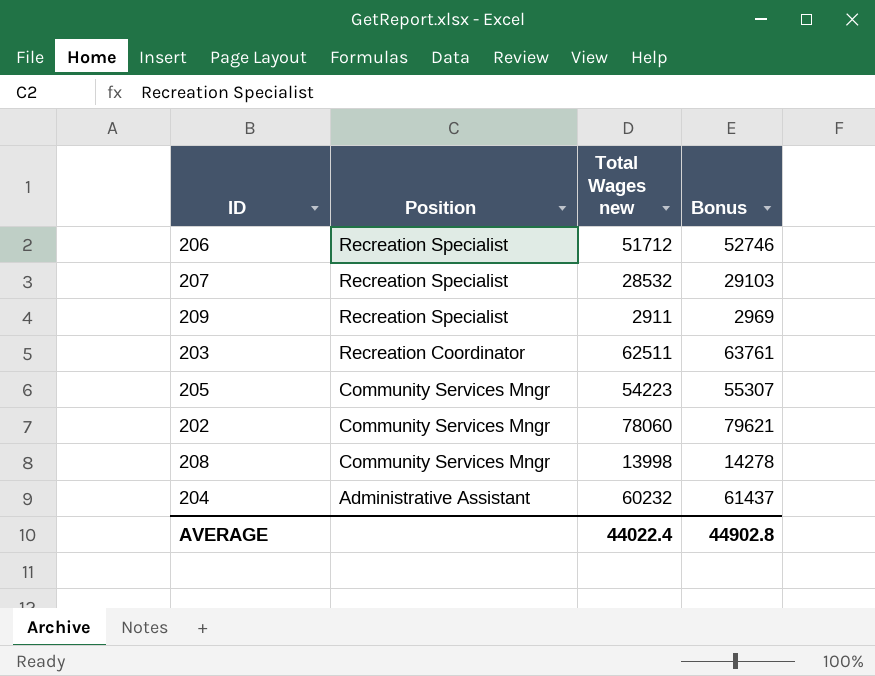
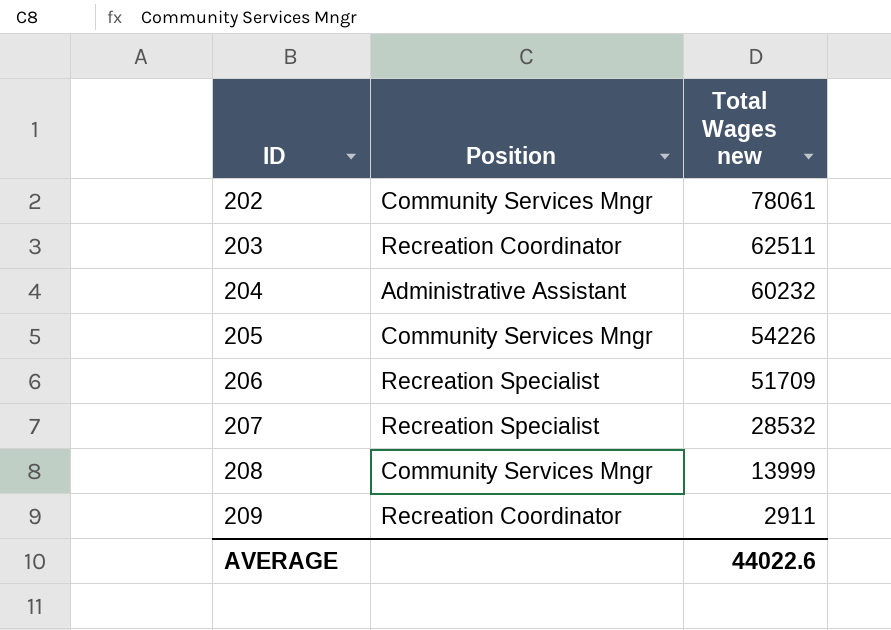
row order: Position descending -> ID ascending
column Bonus | formula: [Total Wages new] * 1.02 -> none
202 | Total Wages new: 78060 -> 78061
205 | Total Wages new: 54223 -> 54226
206 | Total Wages new: 51712 -> 51709
208 | Total Wages new: 13998 -> 13999
209 | Position: Recreation Specialist -> Recreation Coordinator
AVERAGE | Total Wages new: 44022.4 -> 44022.6

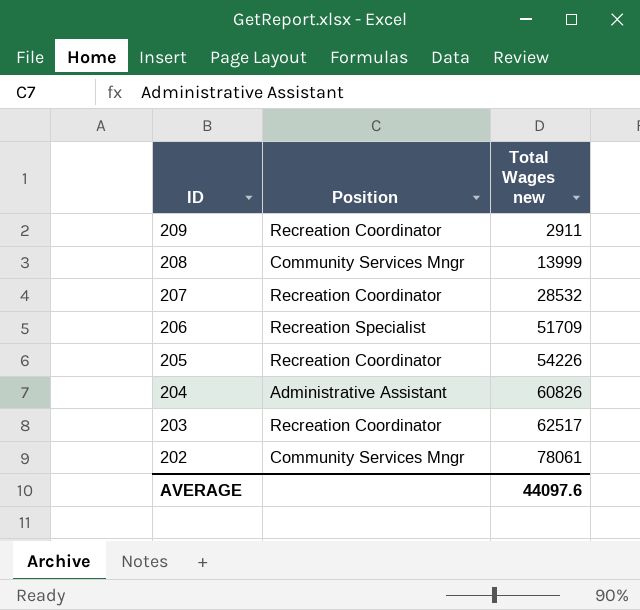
row order: ID ascending -> ID descending
207 | Position: Recreation Specialist -> Recreation Coordinator
205 | Position: Community Services Mngr -> Recreation Coordinator
204 | Total Wages new: 60232 -> 60826
203 | Total Wages new: 62511 -> 62517
AVERAGE | Total Wages new: 44022.6 -> 44097.6

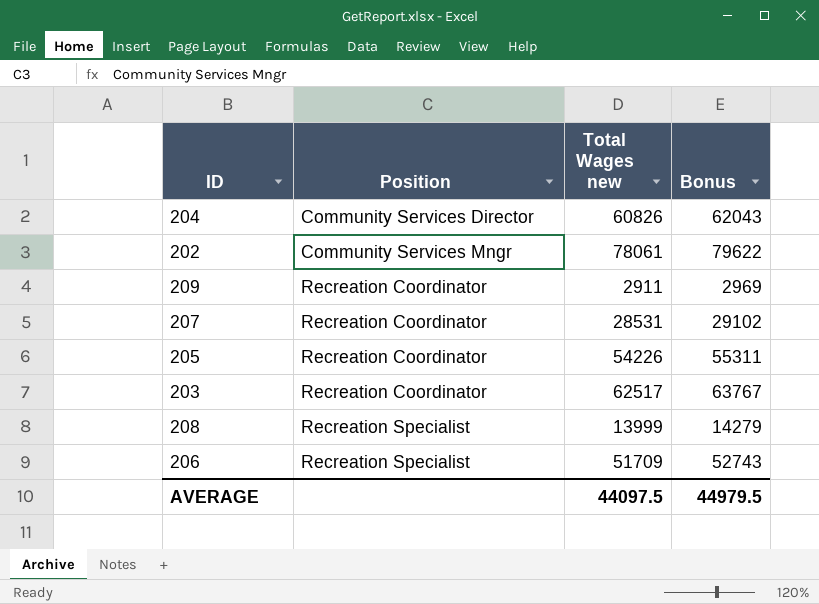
row order: ID descending -> Position ascending
column Bonus | formula: none -> [Total Wages new] * 1.02
204 | Position: Administrative Assistant -> Community Services Director
207 | Total Wages new: 28532 -> 28531
208 | Position: Community Services Mngr -> Recreation Specialist
AVERAGE | Total Wages new: 44097.6 -> 44097.5

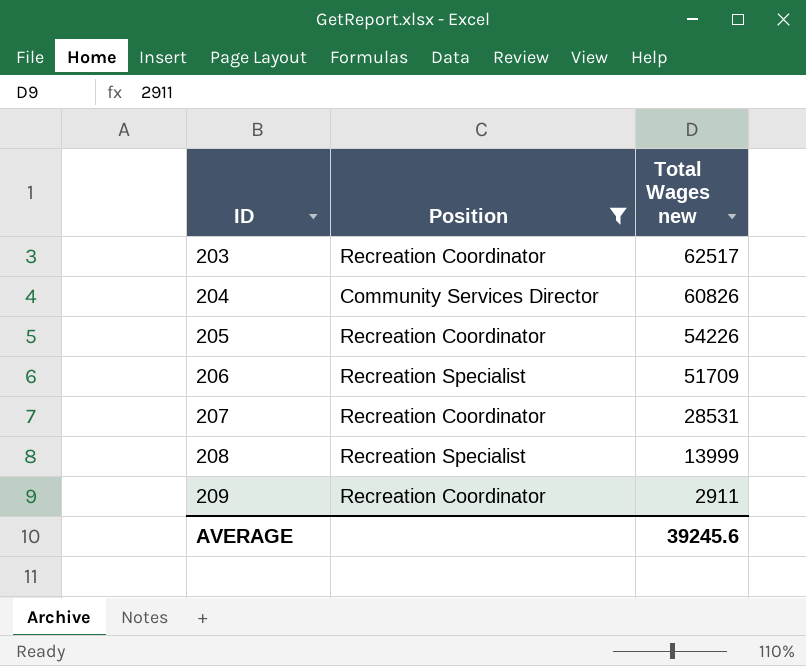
filter: none -> Position != Community Services Mngr
row order: Position ascending -> ID ascending
column Bonus | formula: [Total Wages new] * 1.02 -> none
AVERAGE | Total Wages new: 44097.5 -> 39245.6

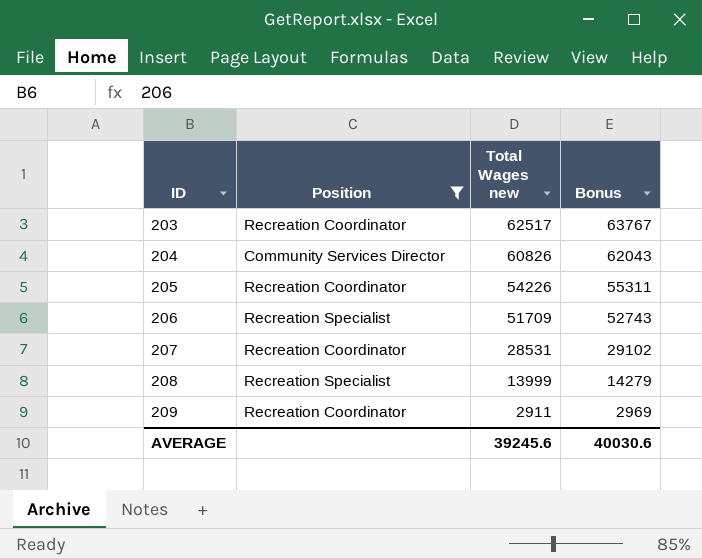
column Bonus | formula: none -> [Total Wages new] * 1.02

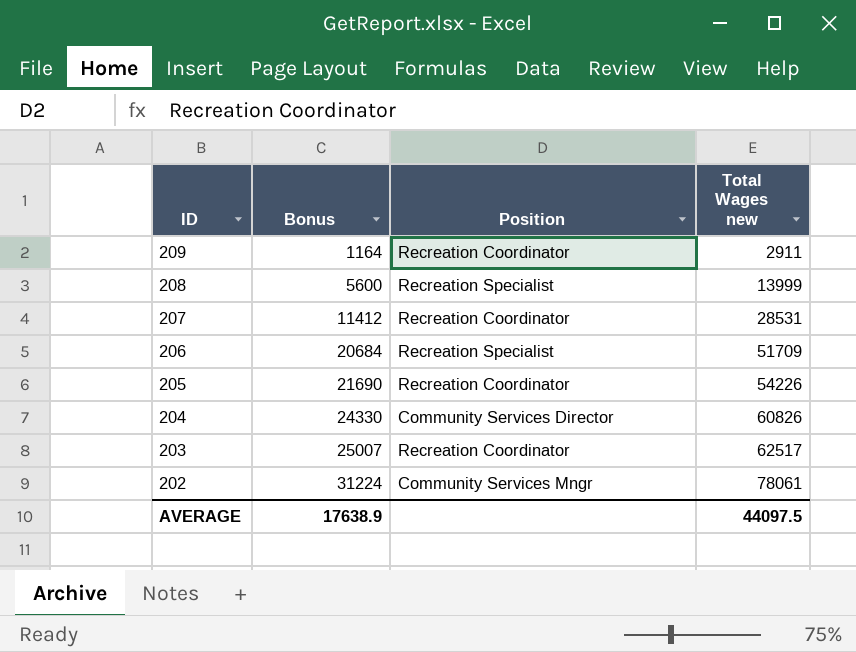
filter: Position != Community Services Mngr -> none
row order: ID ascending -> ID descending
column Bonus | formula: [Total Wages new] * 1.02 -> [Total Wages new] * 0.4
column Bonus | position: 4 -> 2
AVERAGE | Bonus: 40030.6 -> 17638.9
AVERAGE | Total Wages new: 39245.6 -> 44097.5

